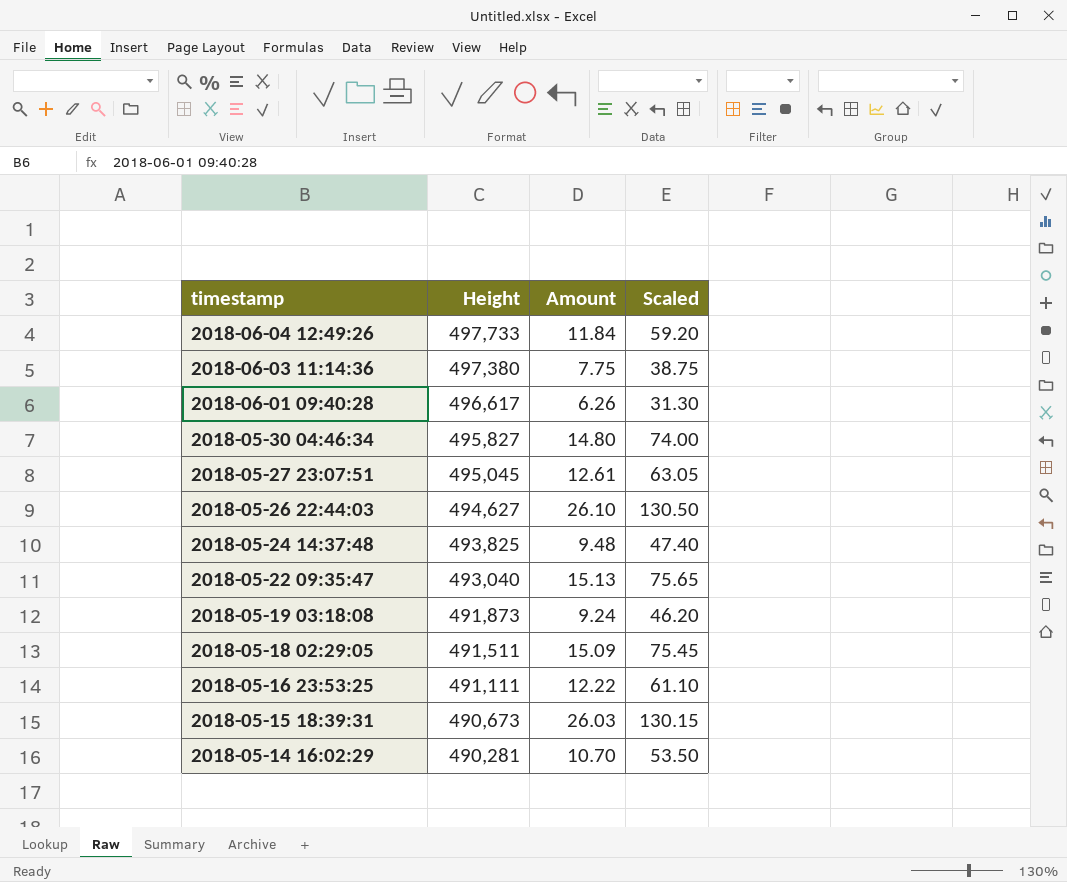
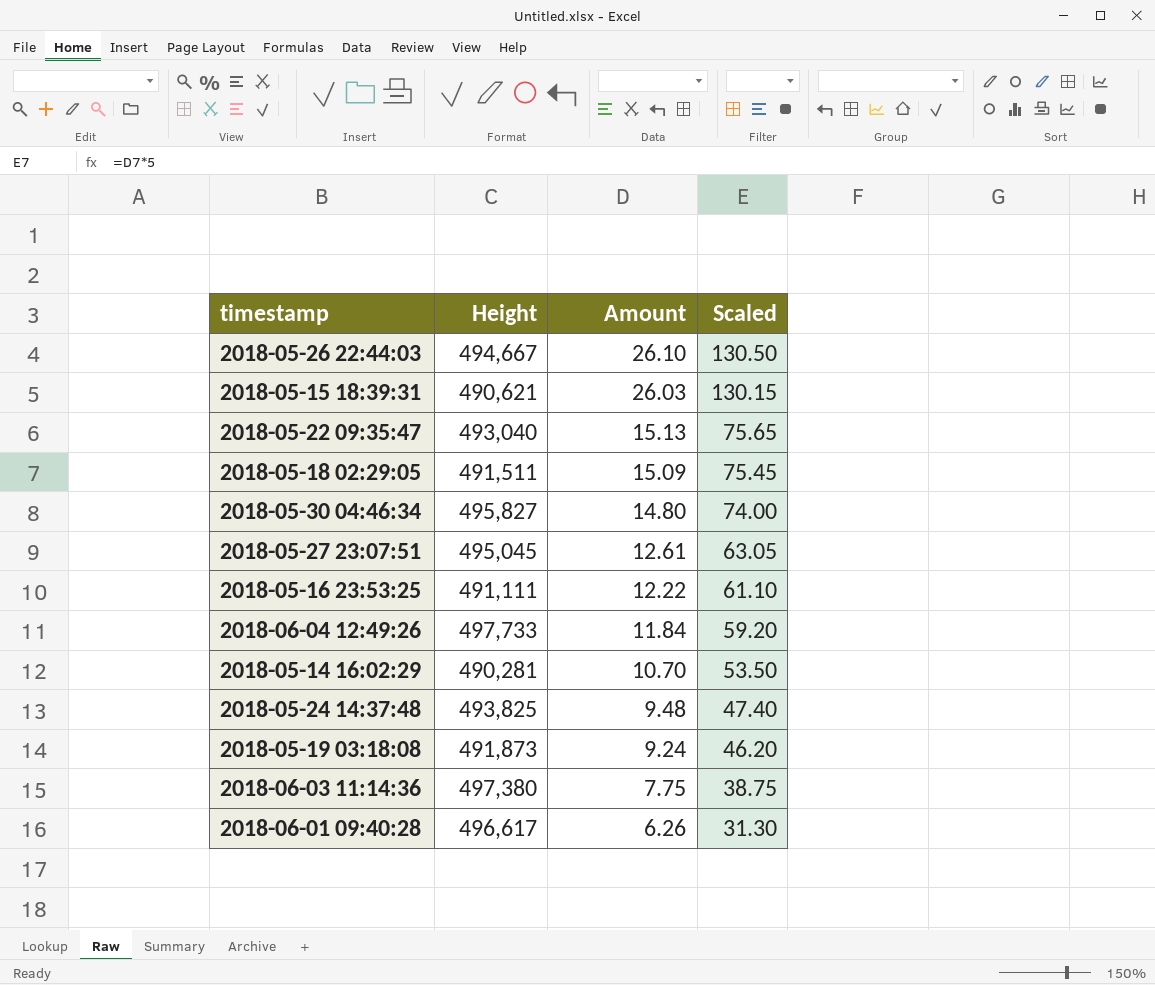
row order: timestamp descending -> Amount descending
2018-05-26 22:44:03 | Height: 494,627 -> 494,667
2018-05-15 18:39:31 | Height: 490,673 -> 490,621

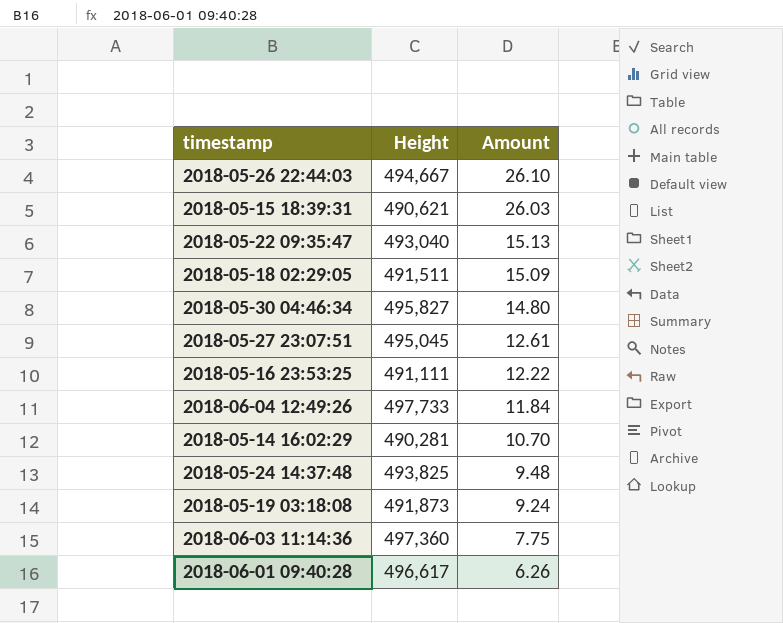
column Scaled | formula: [Amount] * 5 -> none
2018-06-03 11:14:36 | Height: 497,380 -> 497,360

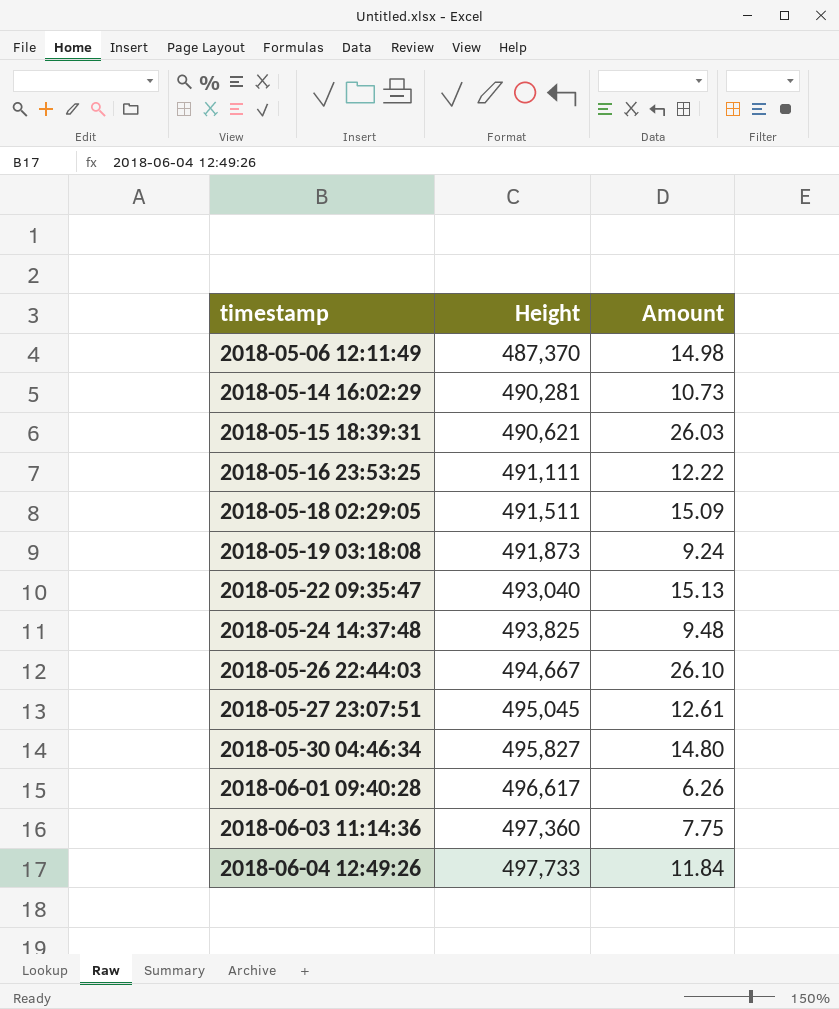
row order: Amount descending -> timestamp ascending
row 2018-05-06 12:11:49: none -> 487,370 | 14.98
2018-05-14 16:02:29 | Amount: 10.70 -> 10.73

